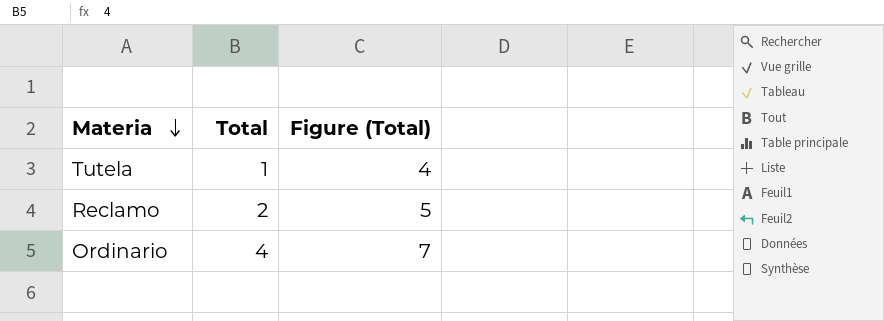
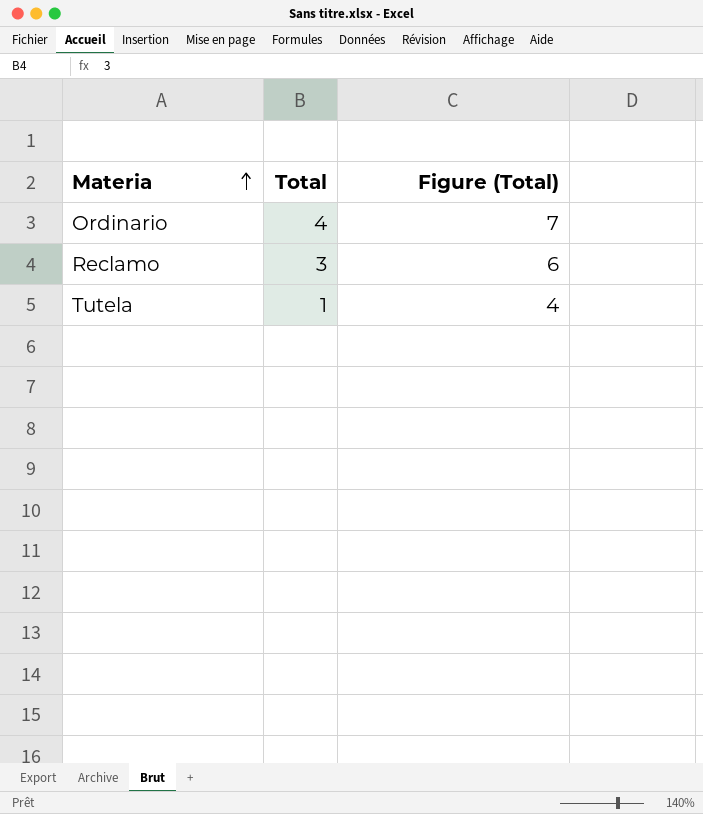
row order: Materia descending -> Materia ascending
Reclamo | Total: 2 -> 3
Reclamo | Figure (Total): 5 -> 6

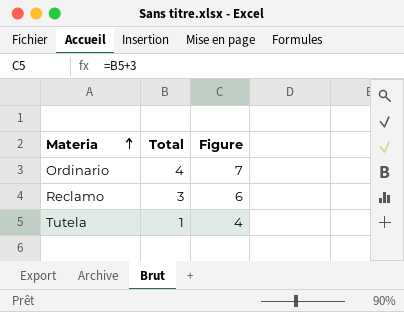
column name: Figure (Total) -> Figure

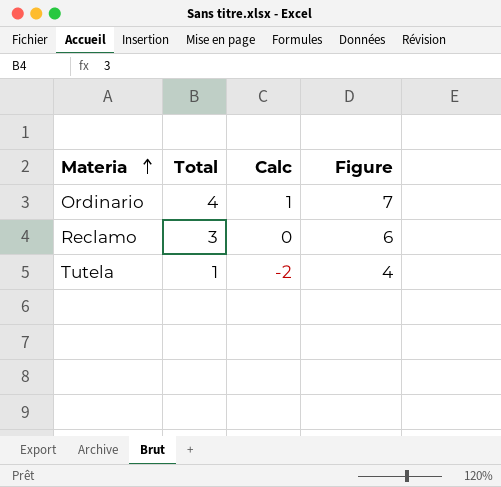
column Calc | formula: none -> [Total] - 3

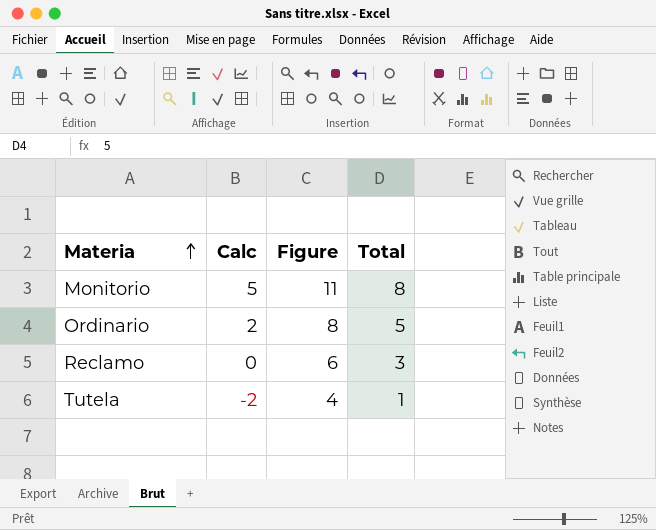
column Total | position: 2 -> 4
row Monitorio: none -> 5 | 11 | 8
Ordinario | Calc: 1 -> 2
Ordinario | Figure: 7 -> 8
Ordinario | Total: 4 -> 5

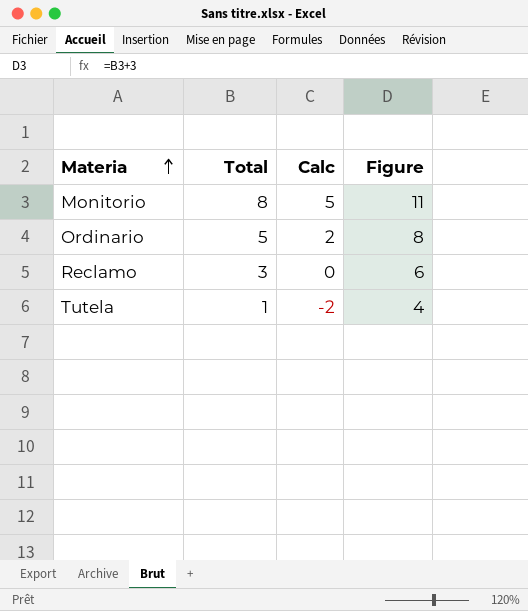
column Total | position: 4 -> 2

